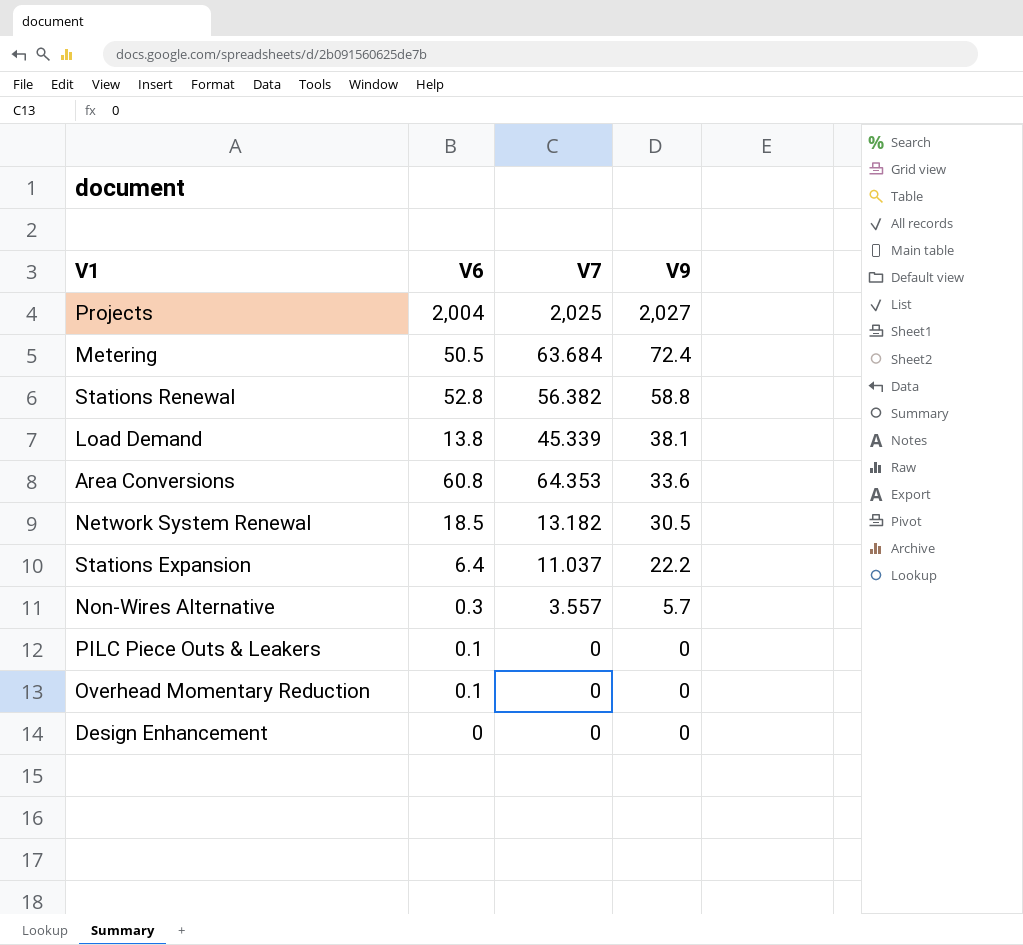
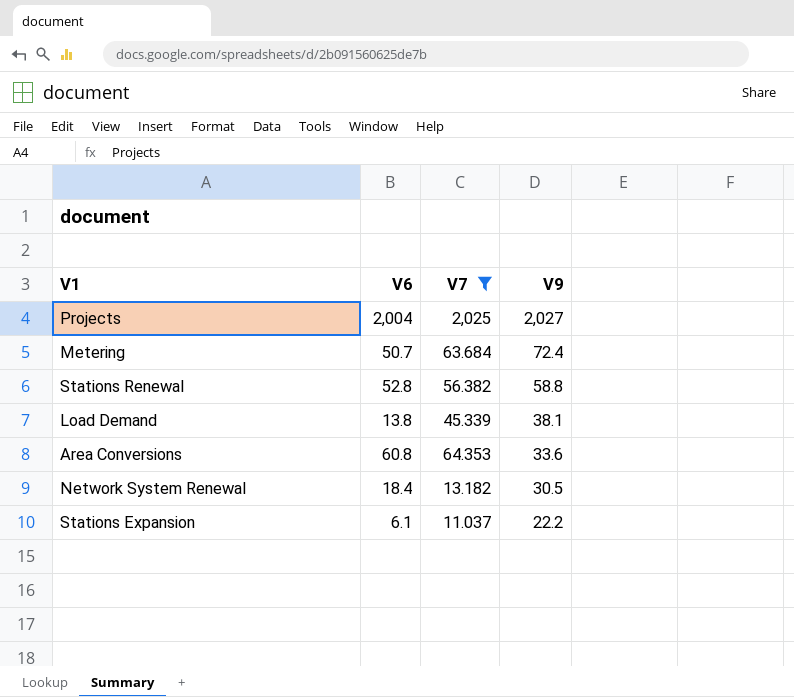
filter: none -> V7 >= 11.037
Metering | V6: 50.5 -> 50.7
Network System Renewal | V6: 18.5 -> 18.4
Stations Expansion | V6: 6.4 -> 6.1

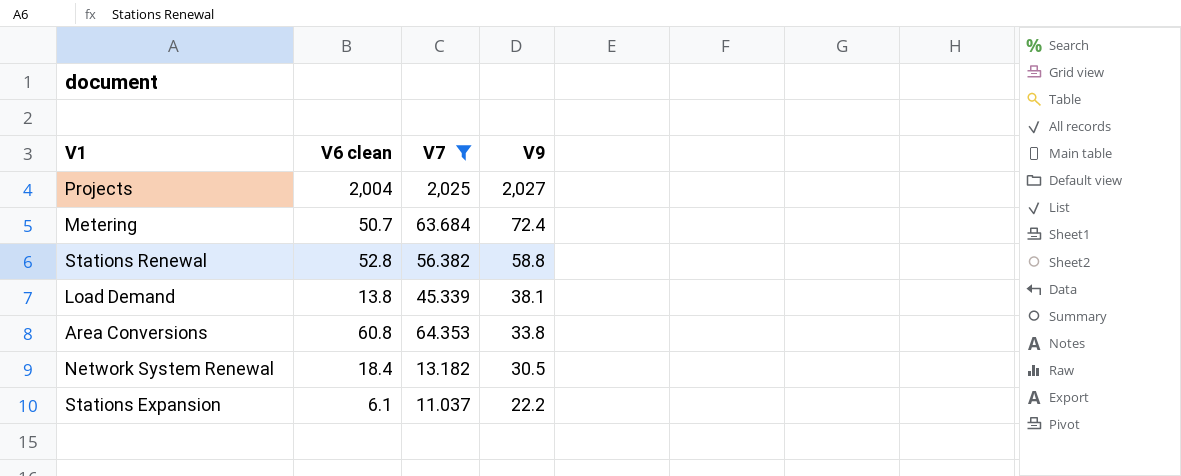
column name: V6 -> V6 clean
Area Conversions | V9: 33.6 -> 33.8

